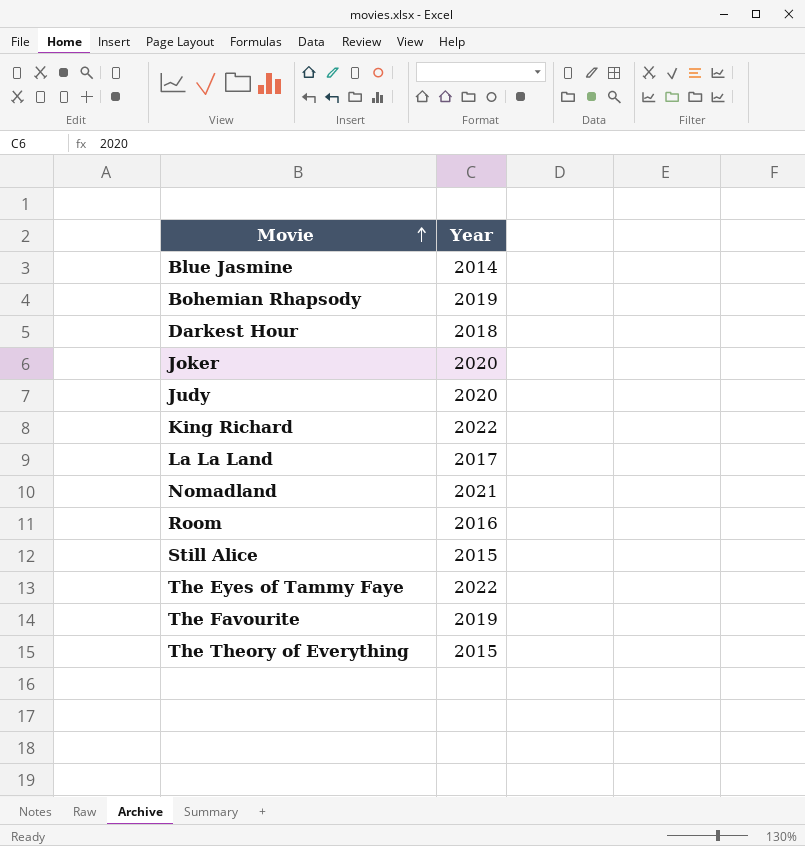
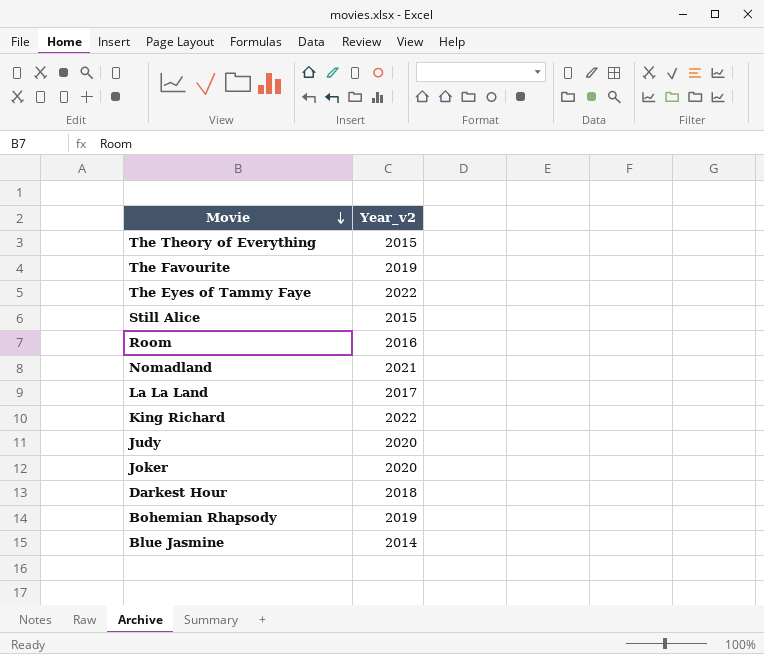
row order: Movie ascending -> Movie descending
column name: Year -> Year_v2

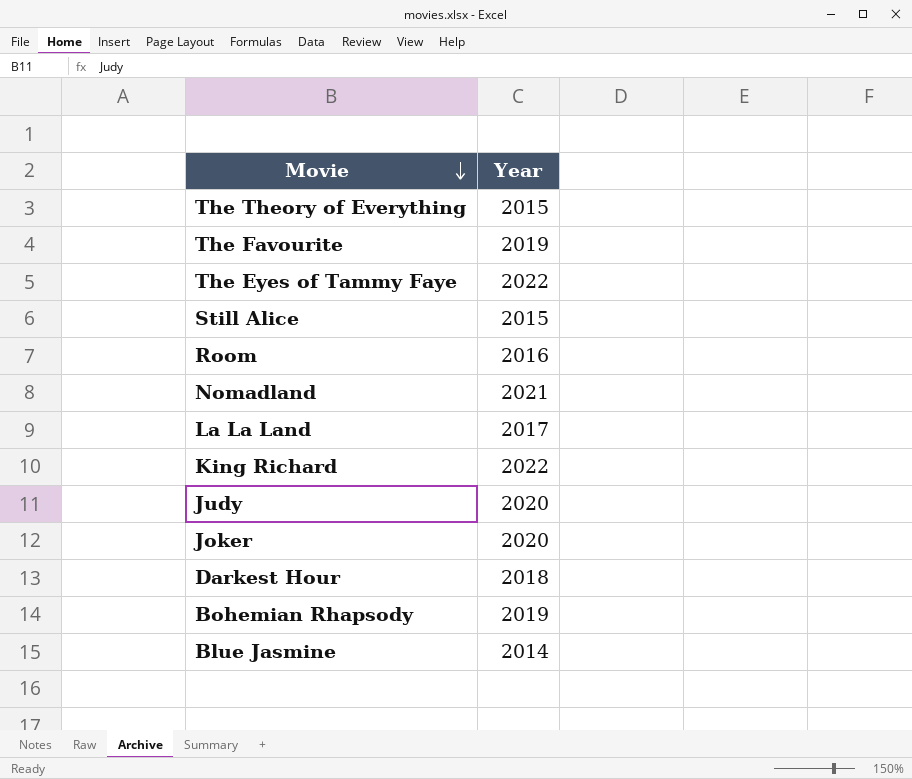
column name: Year_v2 -> Year

